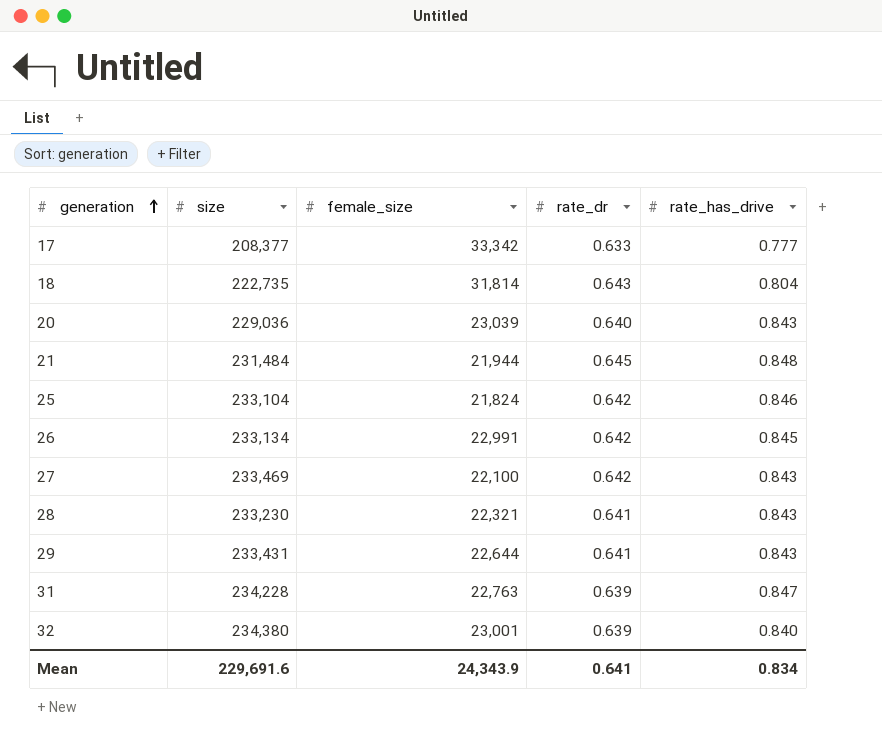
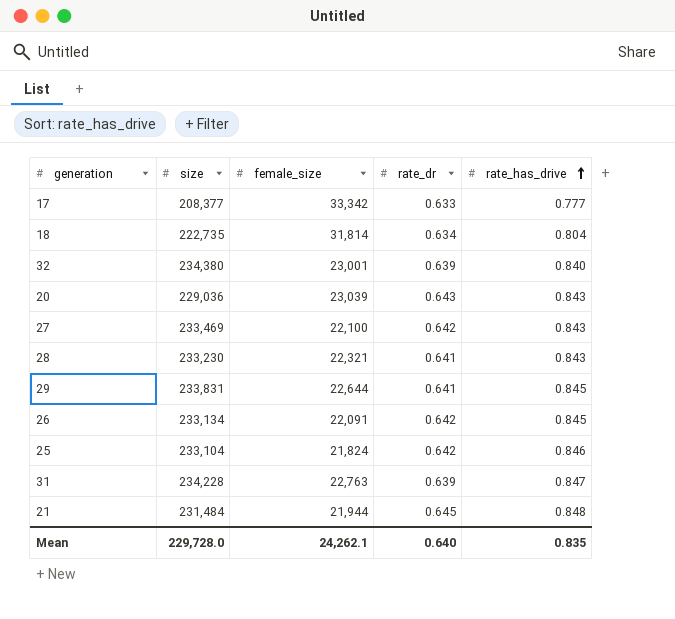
row order: generation ascending -> rate_has_drive ascending
18 | rate_dr: 0.643 -> 0.634
20 | rate_dr: 0.640 -> 0.643
29 | size: 233,431 -> 233,831
29 | rate_has_drive: 0.843 -> 0.845
26 | female_size: 22,991 -> 22,091
Mean | size: 229,691.6 -> 229,728.0
Mean | female_size: 24,343.9 -> 24,262.1
Mean | rate_dr: 0.641 -> 0.640
Mean | rate_has_drive: 0.834 -> 0.835

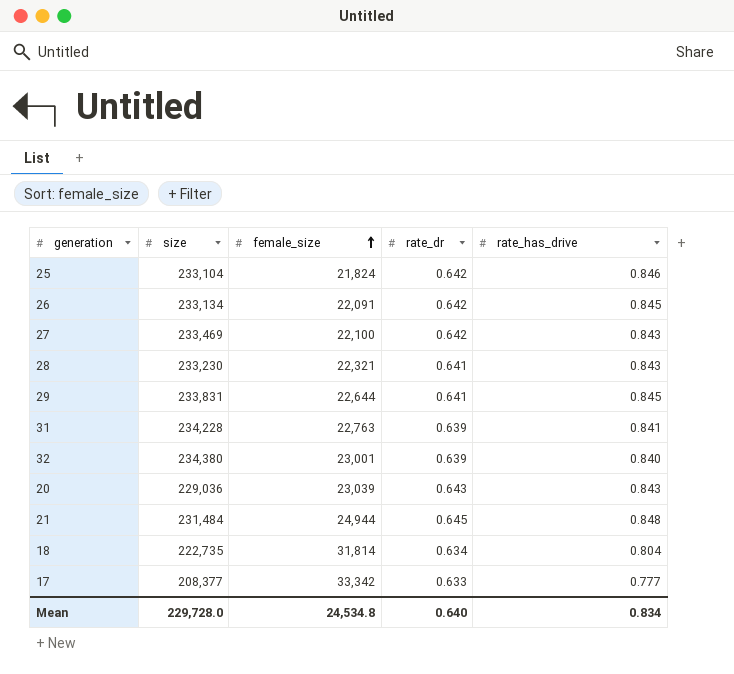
row order: rate_has_drive ascending -> female_size ascending
31 | rate_has_drive: 0.847 -> 0.841
21 | female_size: 21,944 -> 24,944
Mean | female_size: 24,262.1 -> 24,534.8
Mean | rate_has_drive: 0.835 -> 0.834

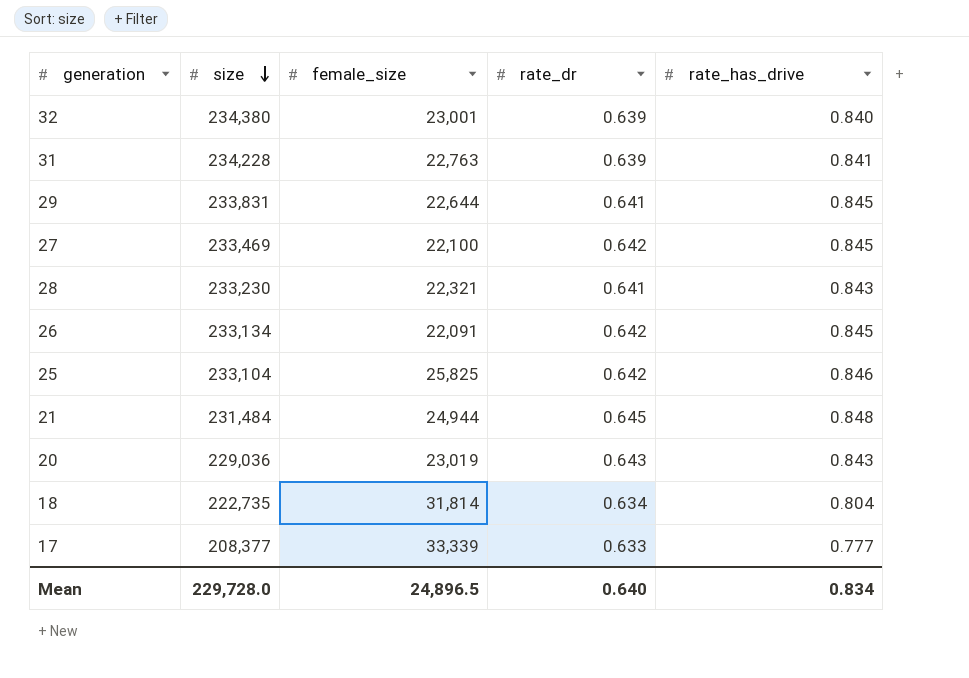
row order: female_size ascending -> size descending
27 | rate_has_drive: 0.843 -> 0.845
25 | female_size: 21,824 -> 25,825
20 | female_size: 23,039 -> 23,019
17 | female_size: 33,342 -> 33,339
Mean | female_size: 24,534.8 -> 24,896.5

